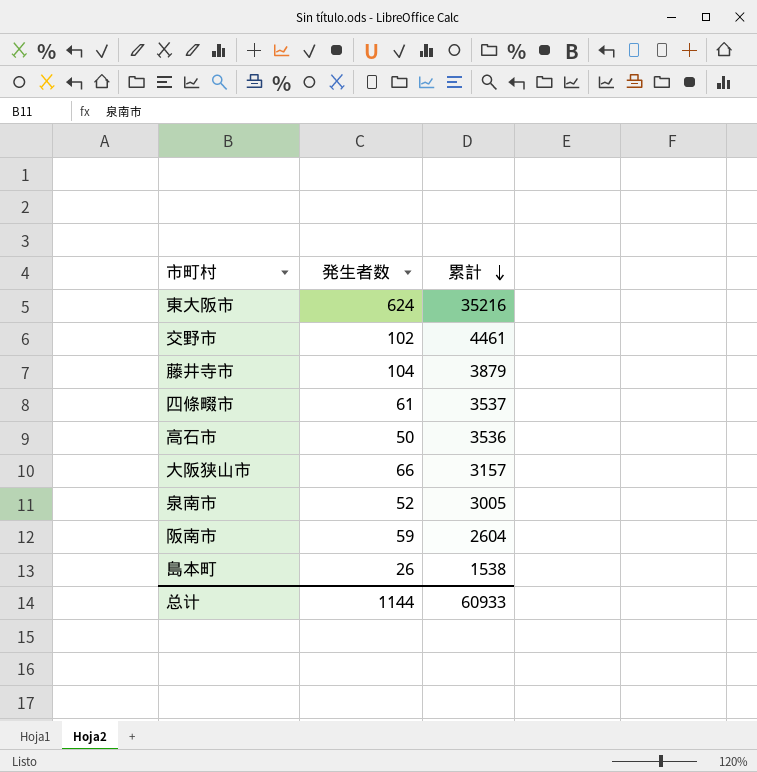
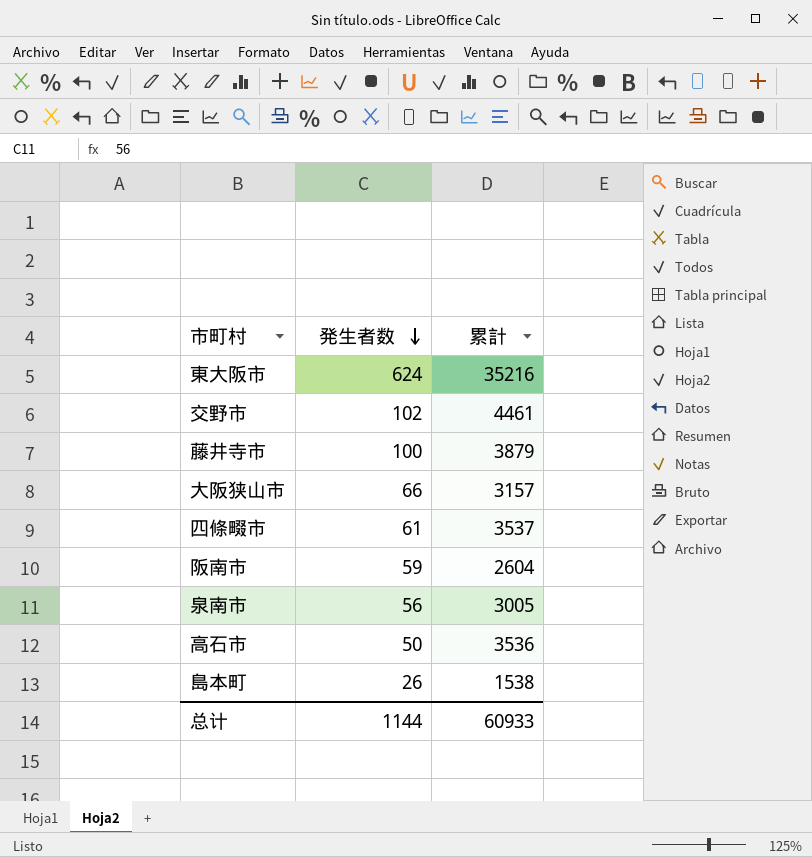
row order: 累計 descending -> 発生者数 descending
藤井寺市 | 発生者数: 104 -> 100
泉南市 | 発生者数: 52 -> 56

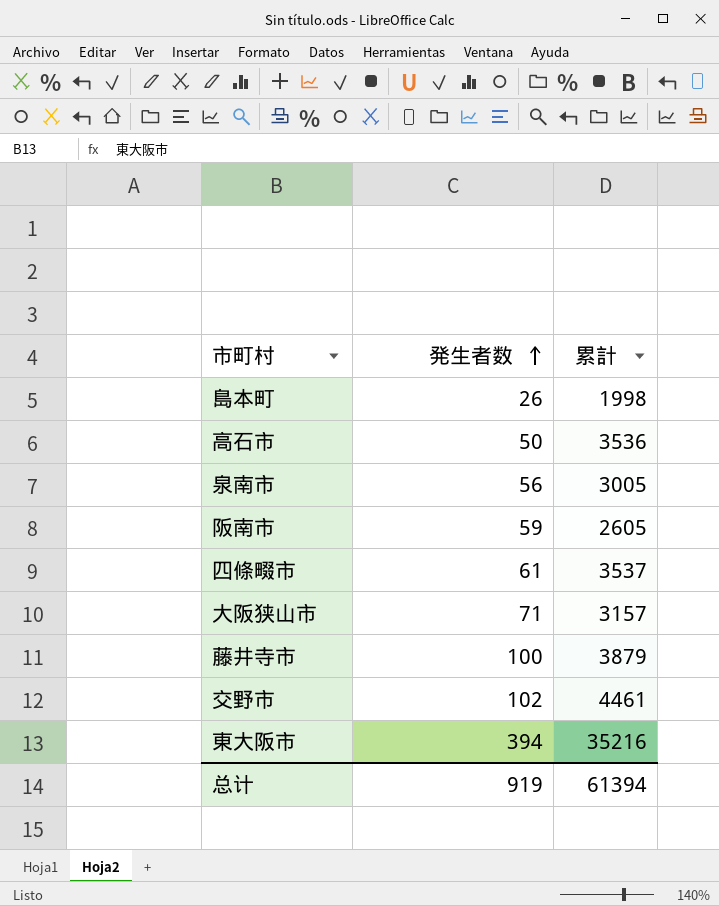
row order: 発生者数 descending -> 発生者数 ascending
島本町 | 累計: 1538 -> 1998
阪南市 | 累計: 2604 -> 2605
大阪狭山市 | 発生者数: 66 -> 71
東大阪市 | 発生者数: 624 -> 394
总计 | 発生者数: 1144 -> 919
总计 | 累計: 60933 -> 61394

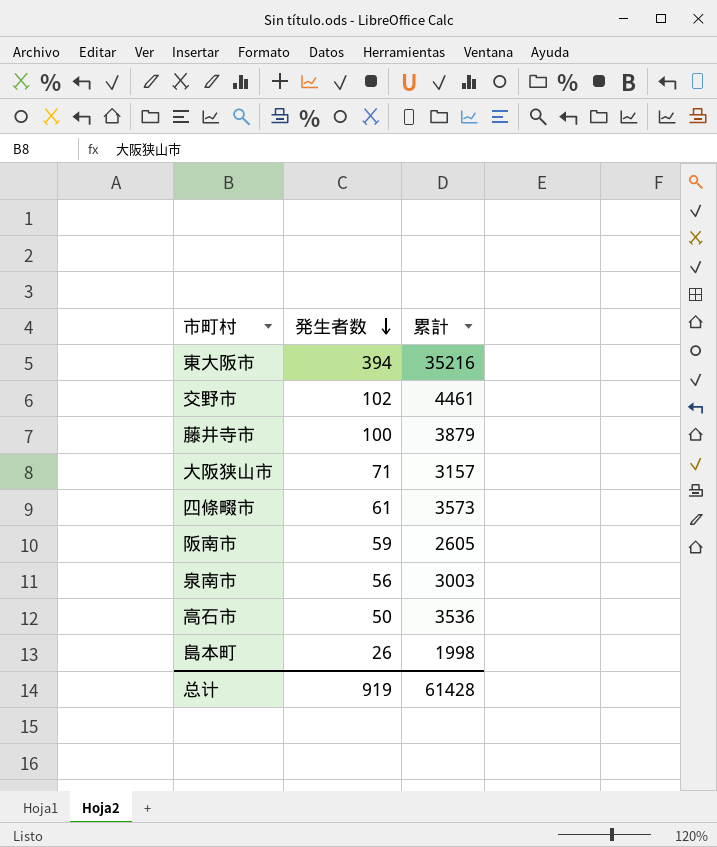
row order: 発生者数 ascending -> 発生者数 descending
四條畷市 | 累計: 3537 -> 3573
泉南市 | 累計: 3005 -> 3003
总计 | 累計: 61394 -> 61428

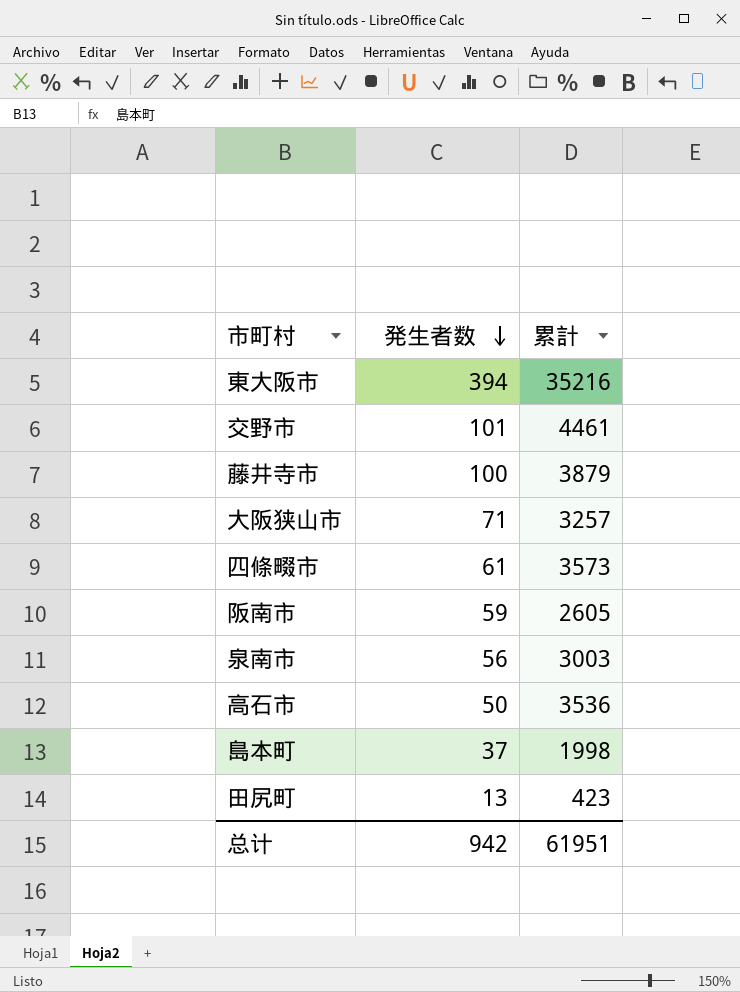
交野市 | 発生者数: 102 -> 101
大阪狭山市 | 累計: 3157 -> 3257
島本町 | 発生者数: 26 -> 37
row 田尻町: none -> 13 | 423
总计 | 発生者数: 919 -> 942
总计 | 累計: 61428 -> 61951

